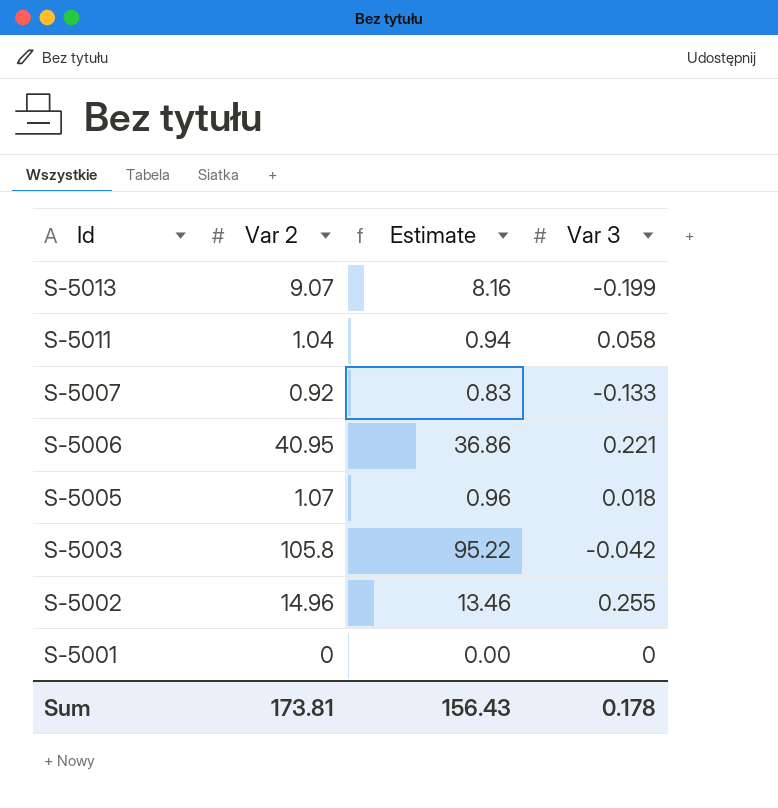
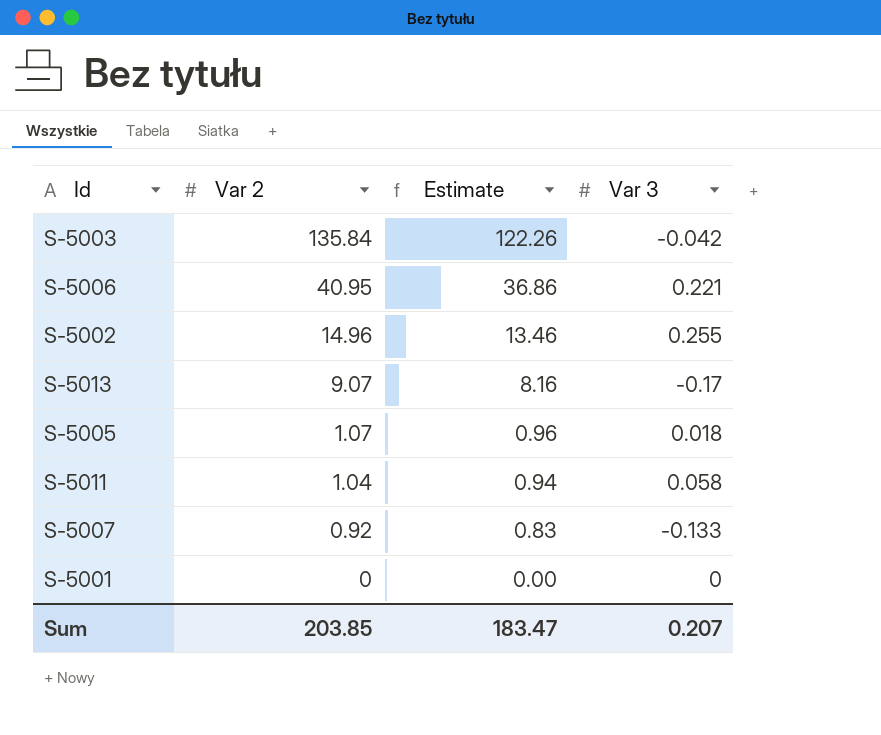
row order: Id descending -> Var 2 descending
S-5003 | Var 2: 105.8 -> 135.84
S-5003 | Estimate: 95.22 -> 122.26
S-5013 | Var 3: -0.199 -> -0.17
Sum | Var 2: 173.81 -> 203.85
Sum | Estimate: 156.43 -> 183.47
Sum | Var 3: 0.178 -> 0.207

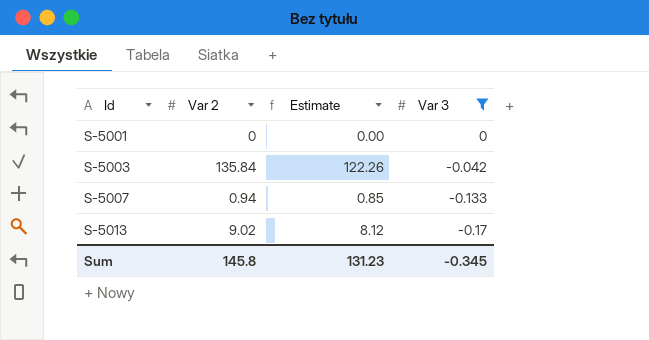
filter: none -> Var 3 <= 0
row order: Var 2 descending -> Id ascending
S-5007 | Var 2: 0.92 -> 0.94
S-5007 | Estimate: 0.83 -> 0.85
S-5013 | Var 2: 9.07 -> 9.02
S-5013 | Estimate: 8.16 -> 8.12
Sum | Var 2: 203.85 -> 145.8
Sum | Estimate: 183.47 -> 131.23
Sum | Var 3: 0.207 -> -0.345

